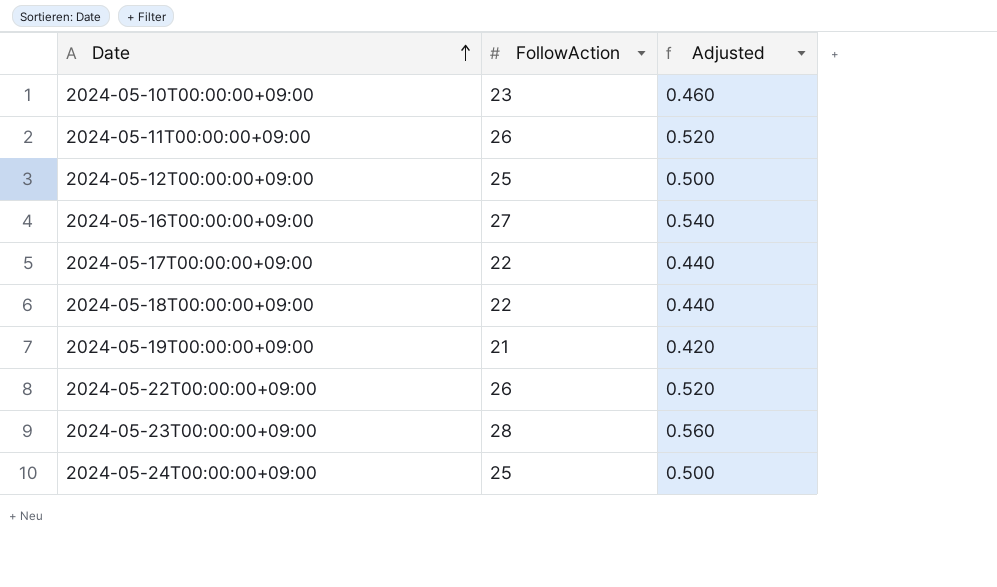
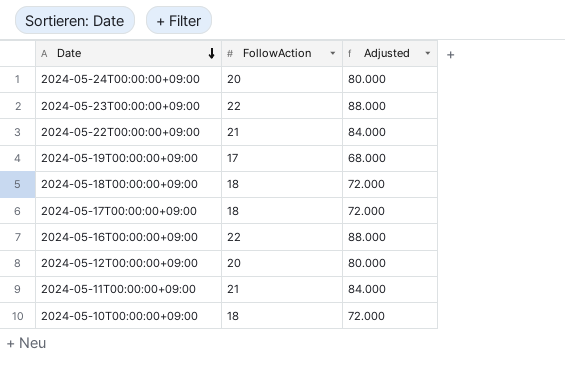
row order: Date ascending -> Date descending
column Adjusted | formula: [FollowAction] * 0.02 -> [FollowAction] * 4
2024-05-24T00:00:00+09:00 | FollowAction: 25 -> 20
2024-05-23T00:00:00+09:00 | FollowAction: 28 -> 22
2024-05-22T00:00:00+09:00 | FollowAction: 26 -> 21
2024-05-19T00:00:00+09:00 | FollowAction: 21 -> 17
2024-05-18T00:00:00+09:00 | FollowAction: 22 -> 18
2024-05-17T00:00:00+09:00 | FollowAction: 22 -> 18
2024-05-16T00:00:00+09:00 | FollowAction: 27 -> 22
2024-05-12T00:00:00+09:00 | FollowAction: 25 -> 20
2024-05-11T00:00:00+09:00 | FollowAction: 26 -> 21
2024-05-10T00:00:00+09:00 | FollowAction: 23 -> 18

